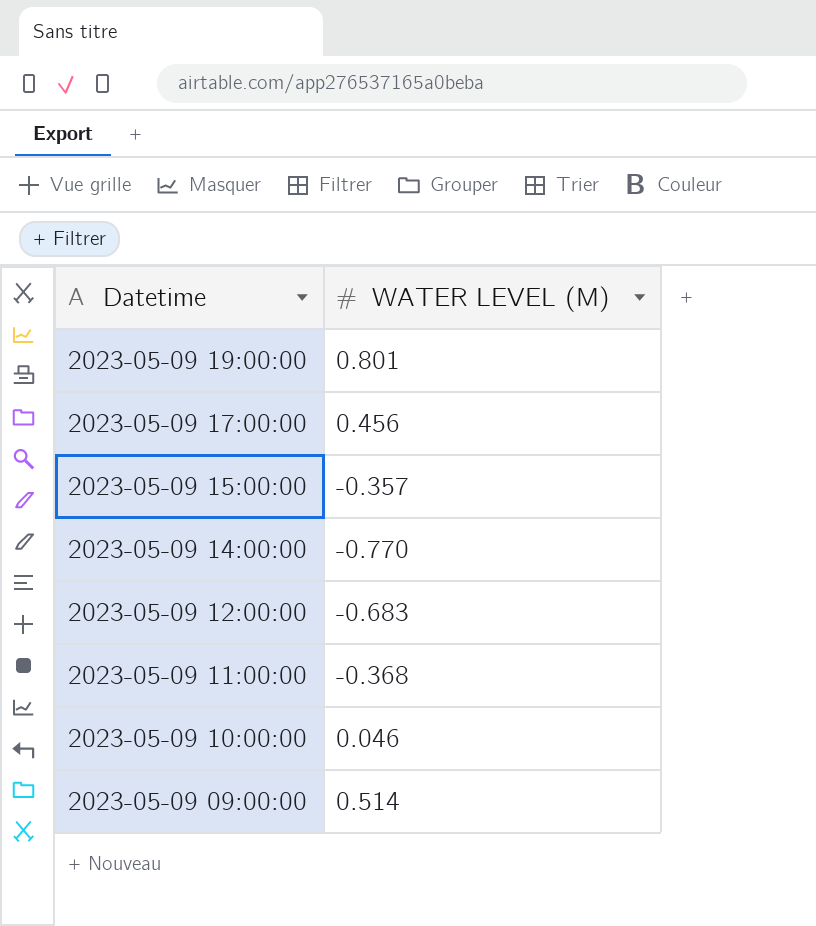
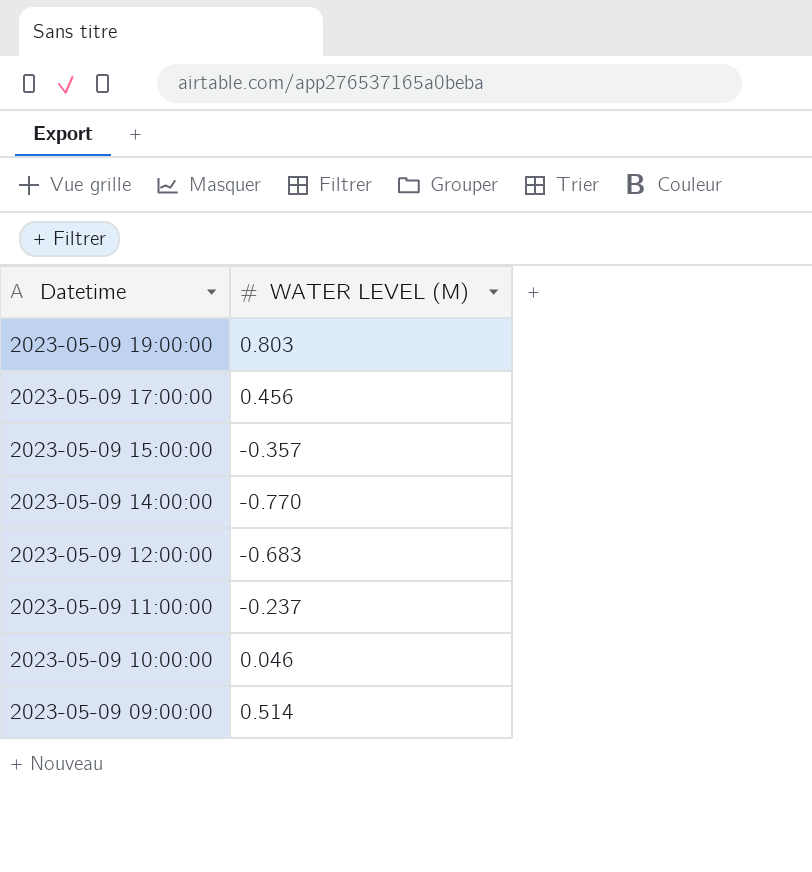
2023-05-09 19:00:00 | WATER LEVEL (M): 0.801 -> 0.803
2023-05-09 11:00:00 | WATER LEVEL (M): -0.368 -> -0.237

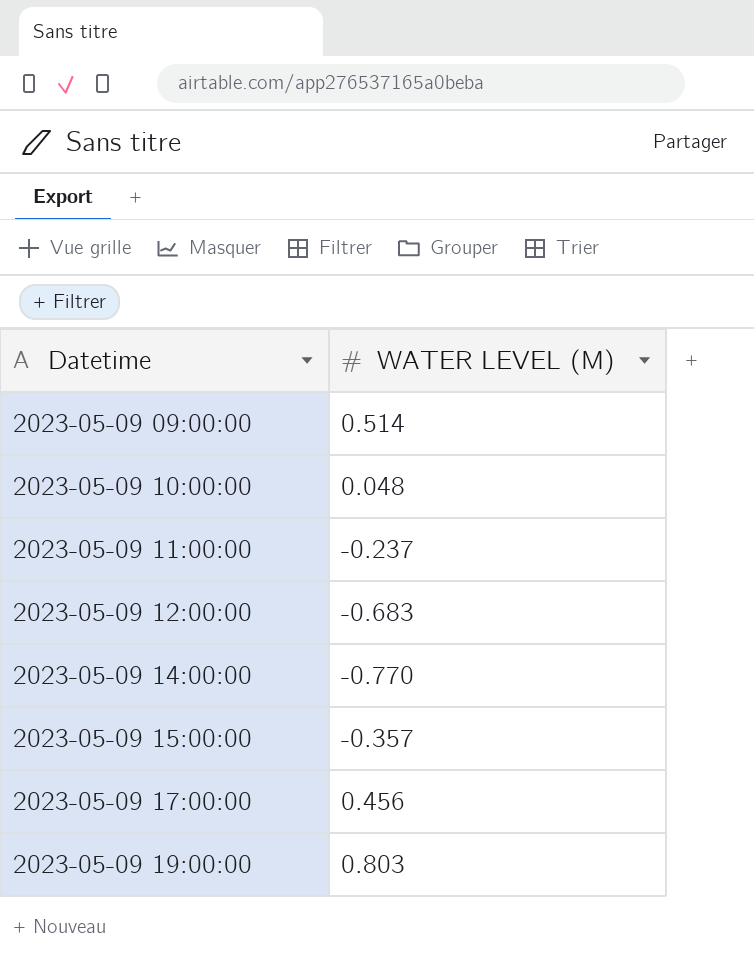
row order: Datetime descending -> Datetime ascending
2023-05-09 10:00:00 | WATER LEVEL (M): 0.046 -> 0.048

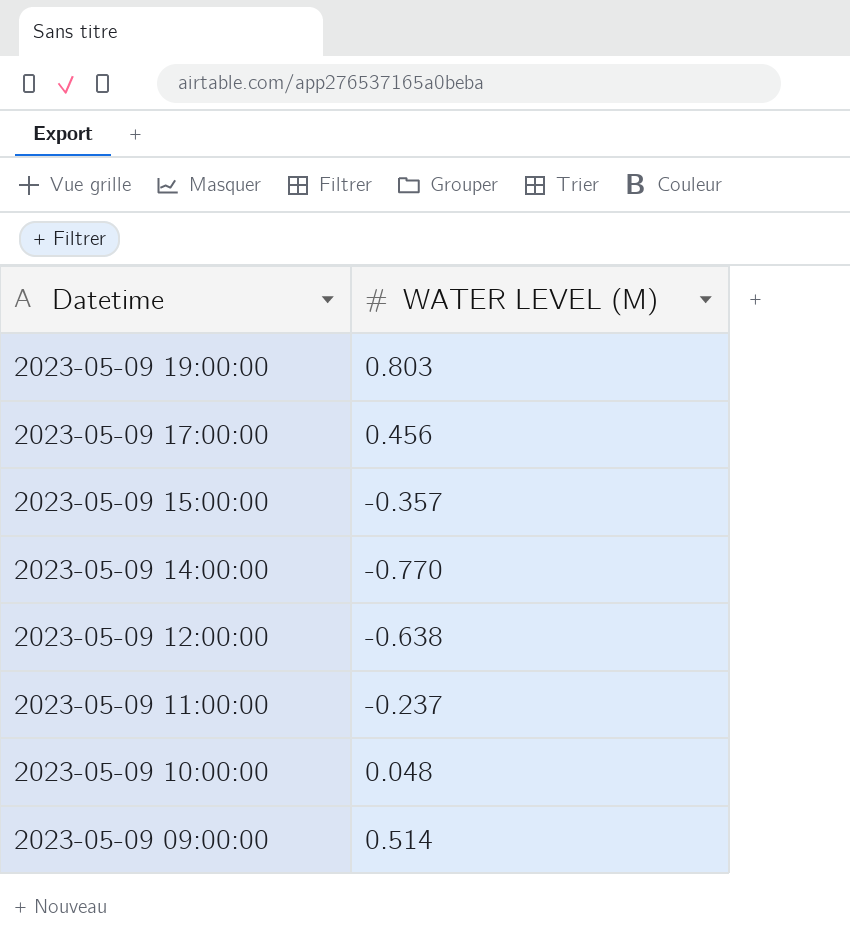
row order: Datetime ascending -> Datetime descending
2023-05-09 12:00:00 | WATER LEVEL (M): -0.683 -> -0.638

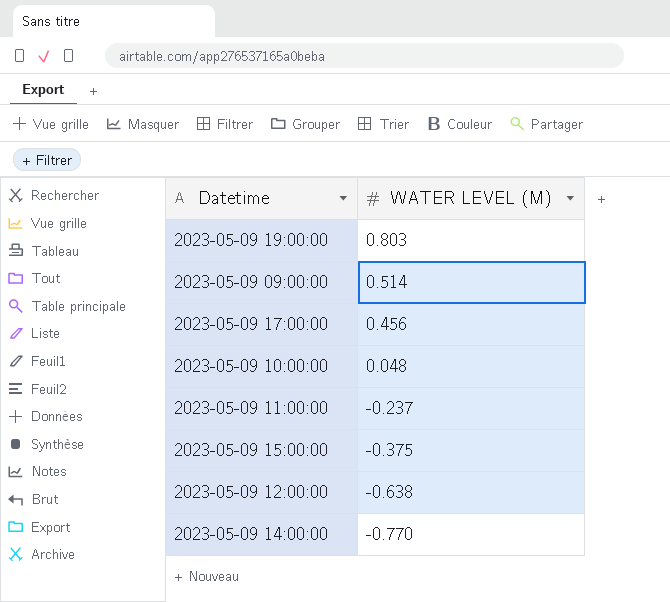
row order: Datetime descending -> WATER LEVEL (M) descending
2023-05-09 15:00:00 | WATER LEVEL (M): -0.357 -> -0.375

